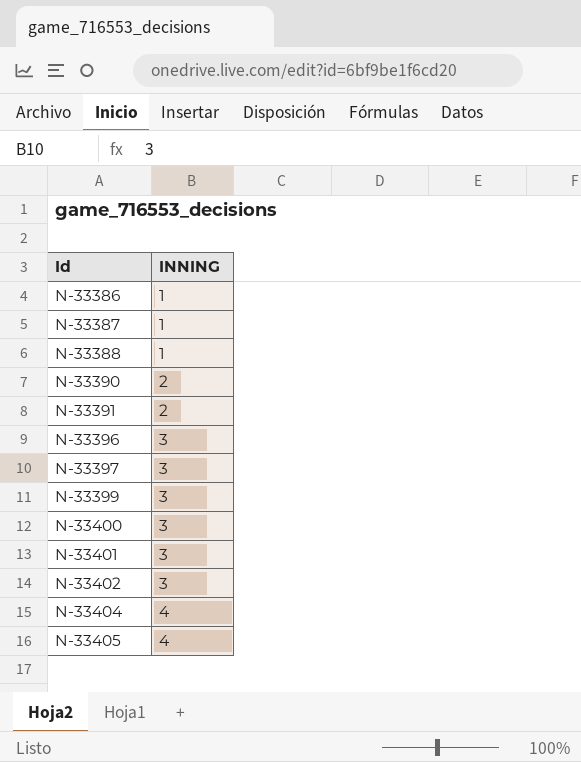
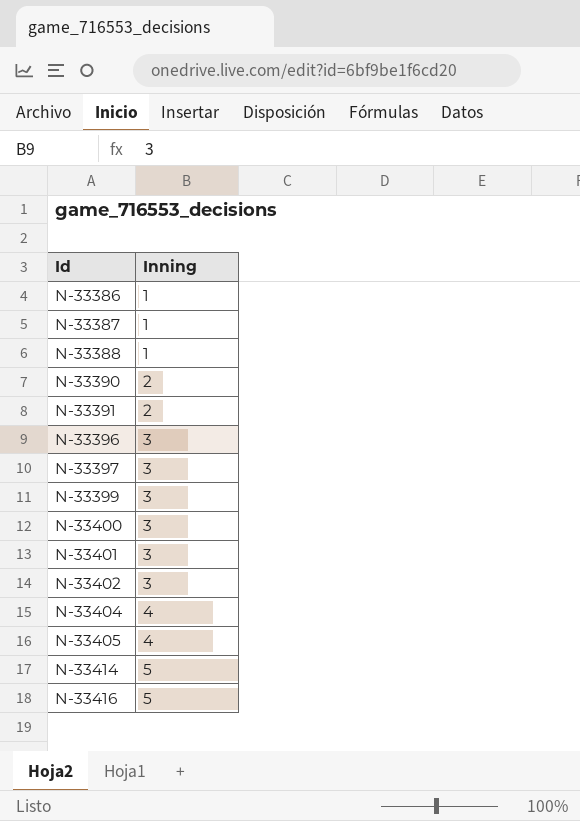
column name: INNING -> Inning
row N-33414: none -> 5
row N-33416: none -> 5

